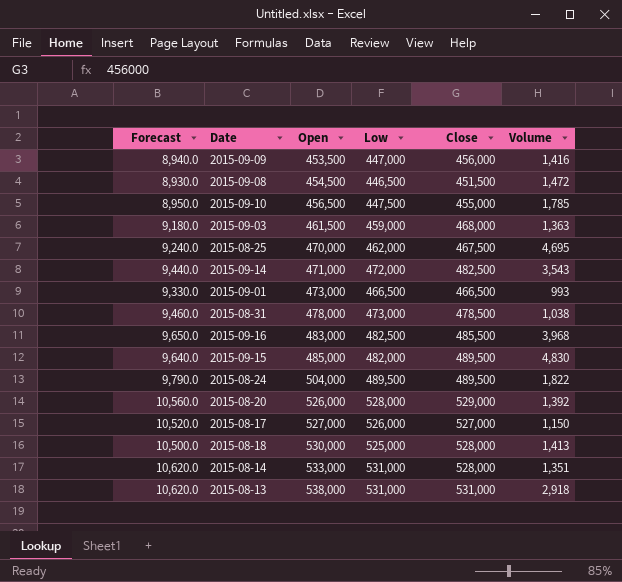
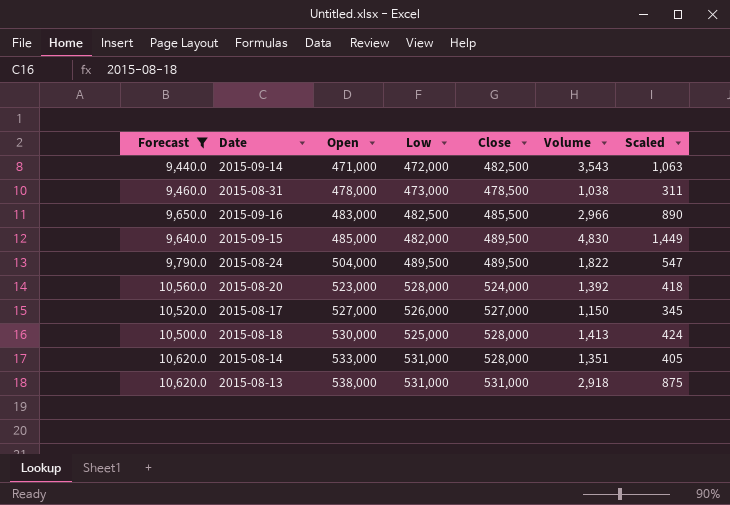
filter: none -> Forecast >= 9,440.0
column Scaled | formula: none -> [Volume] * 0.3
2015-09-16 | Volume: 3,968 -> 2,966
2015-08-20 | Open: 526,000 -> 523,000
2015-08-20 | Close: 529,000 -> 524,000

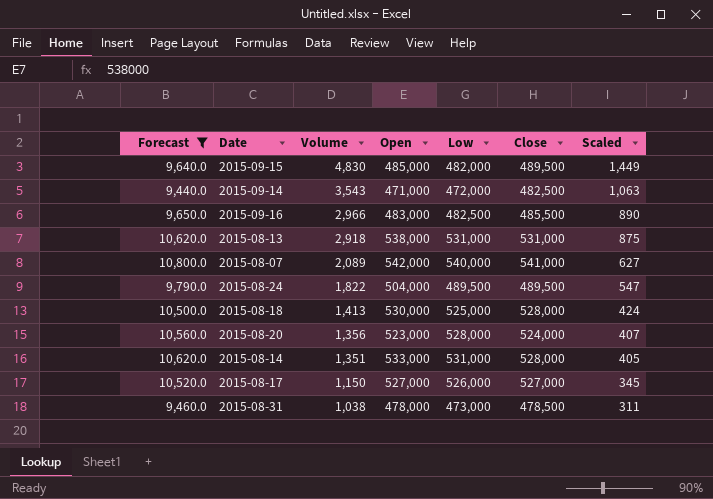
row order: Open ascending -> Volume descending
column Volume | position: 6 -> 3
row 2015-08-07: none -> 10,800.0 | 2,089 | 542,000 | 540,000 | 541,000 | 627
2015-08-20 | Volume: 1,392 -> 1,356
2015-08-20 | Scaled: 418 -> 407

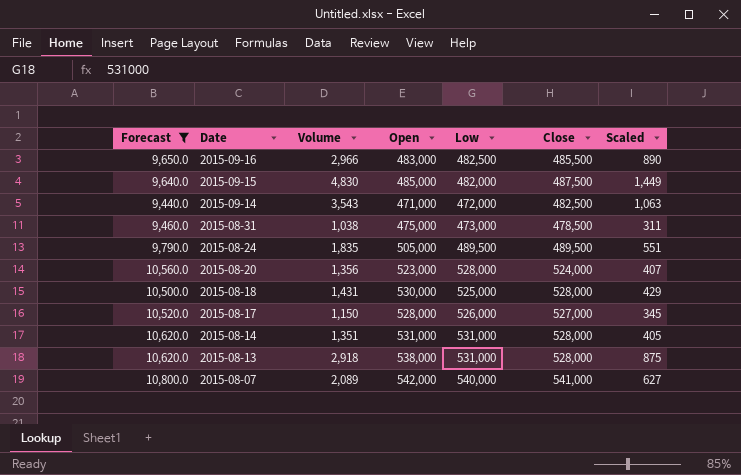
row order: Volume descending -> Date descending
2015-09-15 | Close: 489,500 -> 487,500
2015-08-31 | Open: 478,000 -> 475,000
2015-08-24 | Volume: 1,822 -> 1,835
2015-08-24 | Open: 504,000 -> 505,000
2015-08-24 | Scaled: 547 -> 551
2015-08-18 | Volume: 1,413 -> 1,431
2015-08-18 | Scaled: 424 -> 429
2015-08-17 | Open: 527,000 -> 528,000
2015-08-14 | Open: 533,000 -> 531,000
2015-08-13 | Close: 531,000 -> 528,000

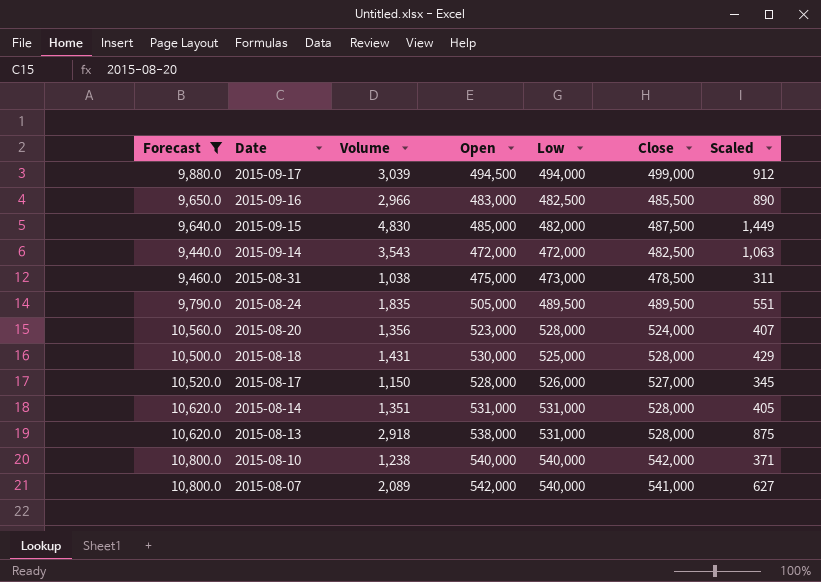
row 2015-09-17: none -> 9,880.0 | 3,039 | 494,500 | 494,000 | 499,000 | 912
2015-09-14 | Open: 471,000 -> 472,000
row 2015-08-10: none -> 10,800.0 | 1,238 | 540,000 | 540,000 | 542,000 | 371

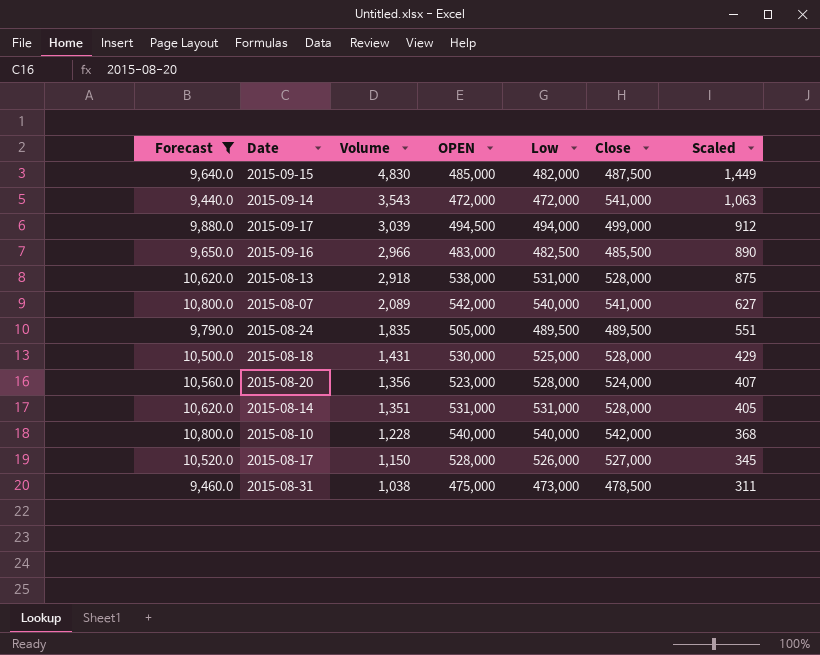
row order: Date descending -> Volume descending
column name: Open -> OPEN
2015-09-14 | Close: 482,500 -> 541,000
2015-08-10 | Volume: 1,238 -> 1,228
2015-08-10 | Scaled: 371 -> 368

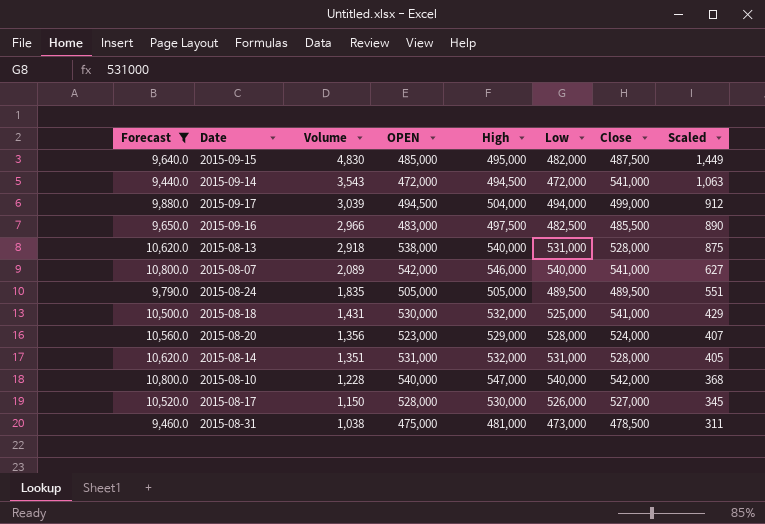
column High | position: none -> 5
2015-08-18 | Close: 528,000 -> 541,000

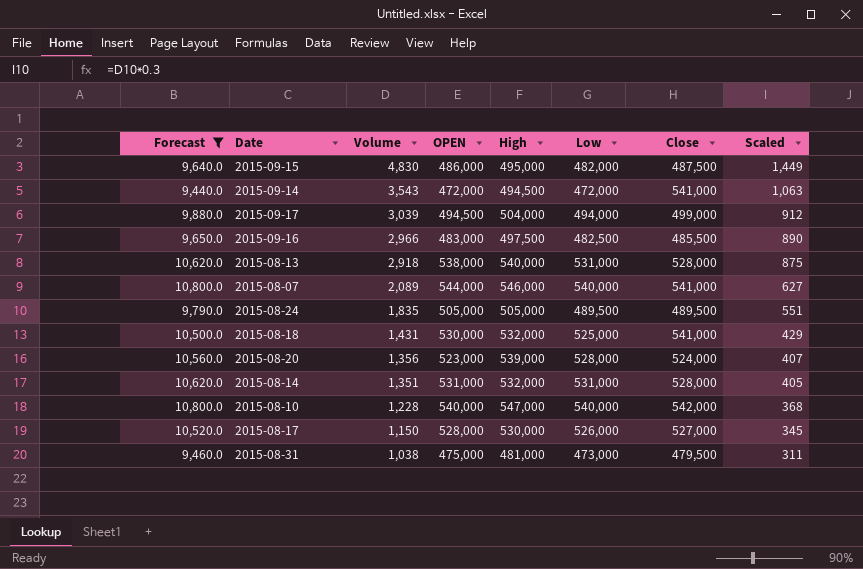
2015-09-15 | OPEN: 485,000 -> 486,000
2015-08-07 | OPEN: 542,000 -> 544,000
2015-08-20 | High: 529,000 -> 539,000
2015-08-31 | Close: 478,500 -> 479,500

